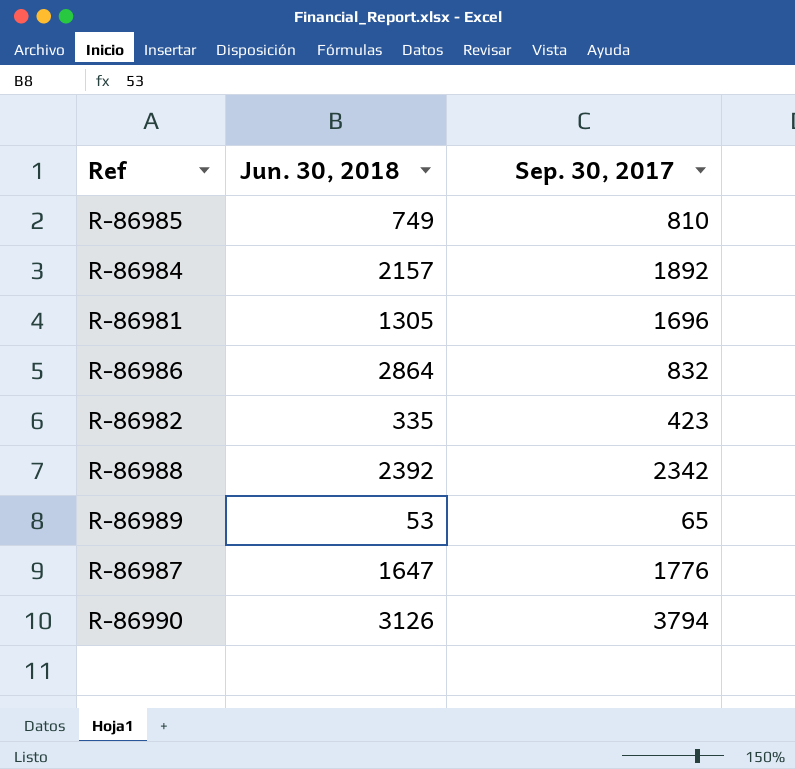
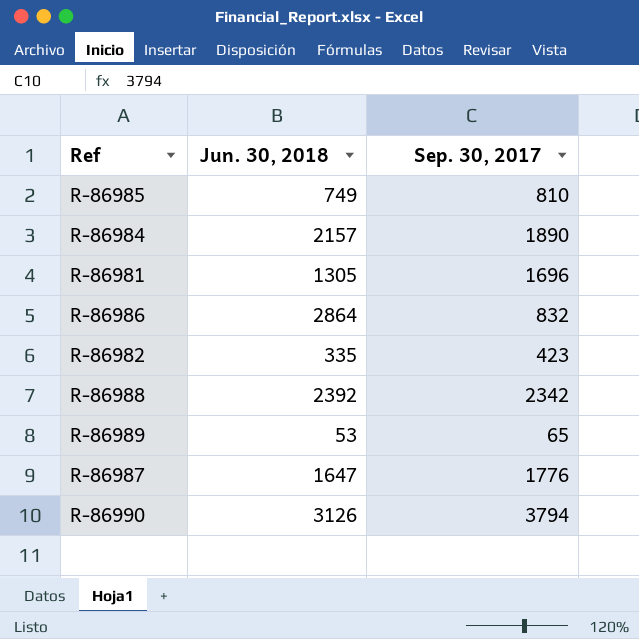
R-86984 | Sep. 30, 2017: 1892 -> 1890

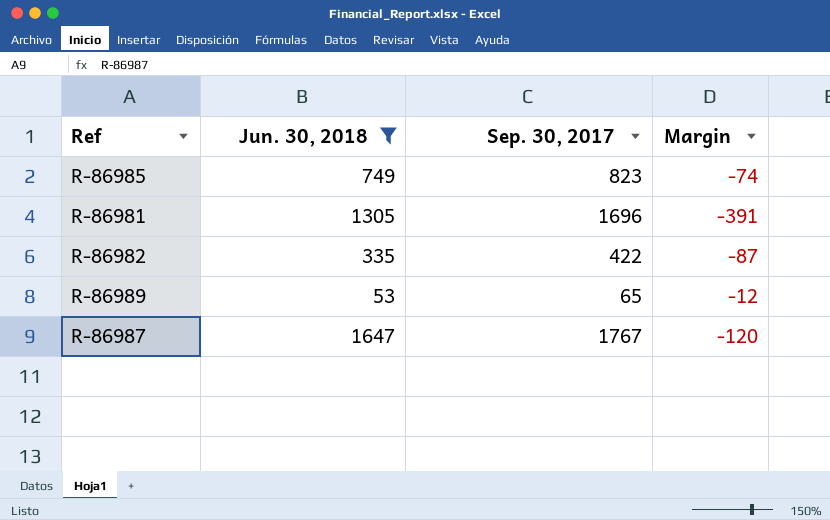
filter: none -> Jun. 30, 2018 <= 1647
column Margin | formula: none -> [Jun. 30, 2018] - [Sep. 30, 2017]
R-86985 | Sep. 30, 2017: 810 -> 823
R-86982 | Sep. 30, 2017: 423 -> 422
R-86987 | Sep. 30, 2017: 1776 -> 1767

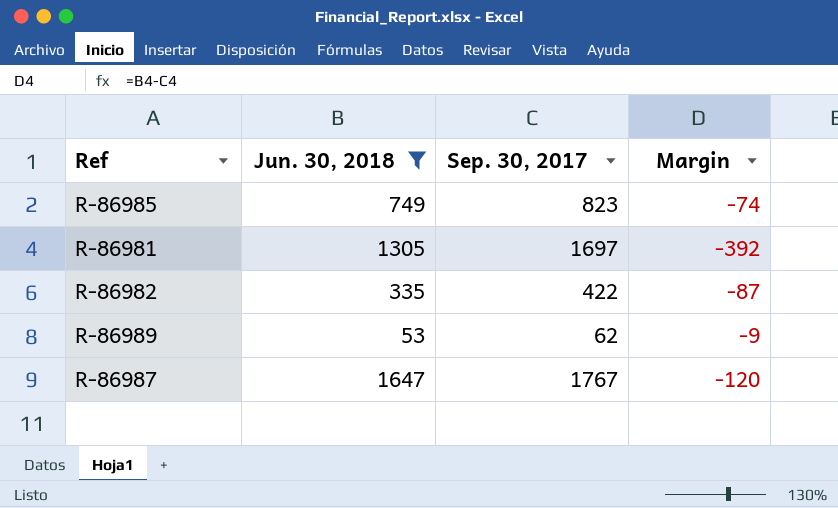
R-86981 | Sep. 30, 2017: 1696 -> 1697
R-86981 | Margin: -391 -> -392
R-86989 | Sep. 30, 2017: 65 -> 62
R-86989 | Margin: -12 -> -9

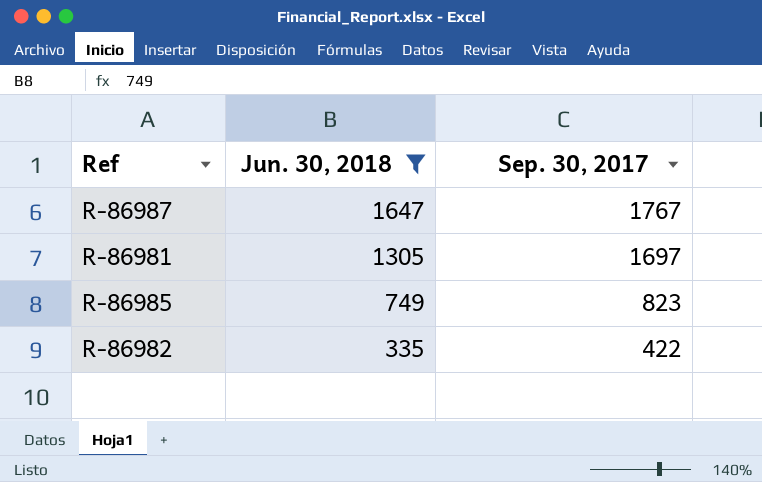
row order: none -> Jun. 30, 2018 descending
column Margin | formula: [Jun. 30, 2018] - [Sep. 30, 2017] -> none
row R-86989: 53 | 62 | -9 -> none

